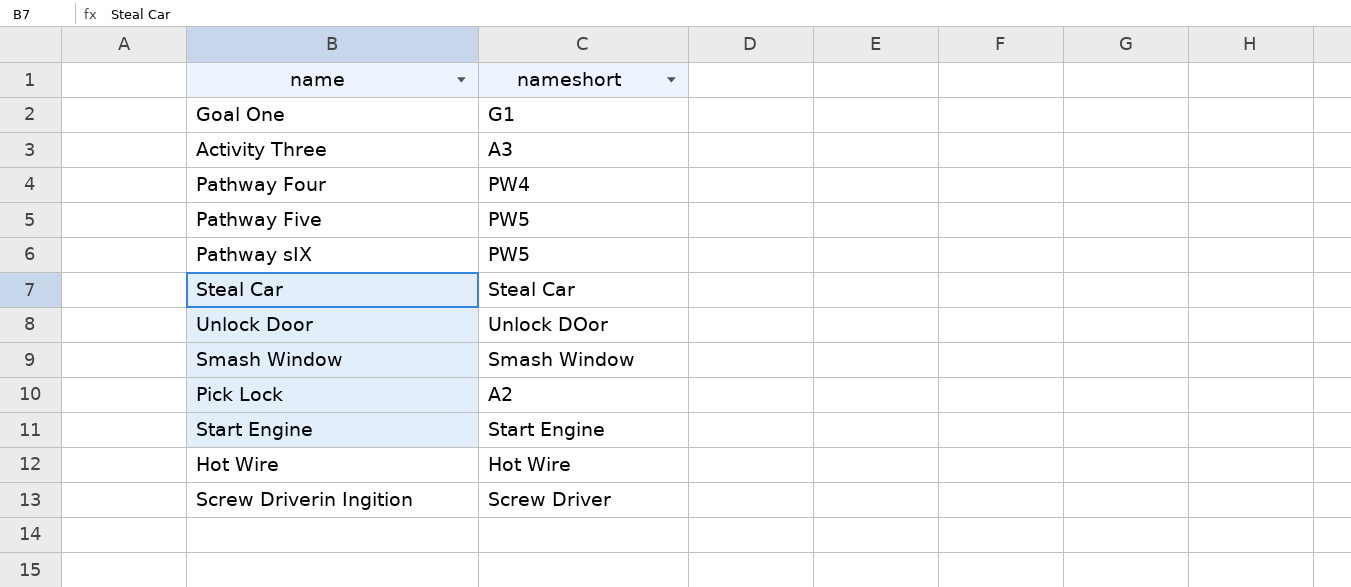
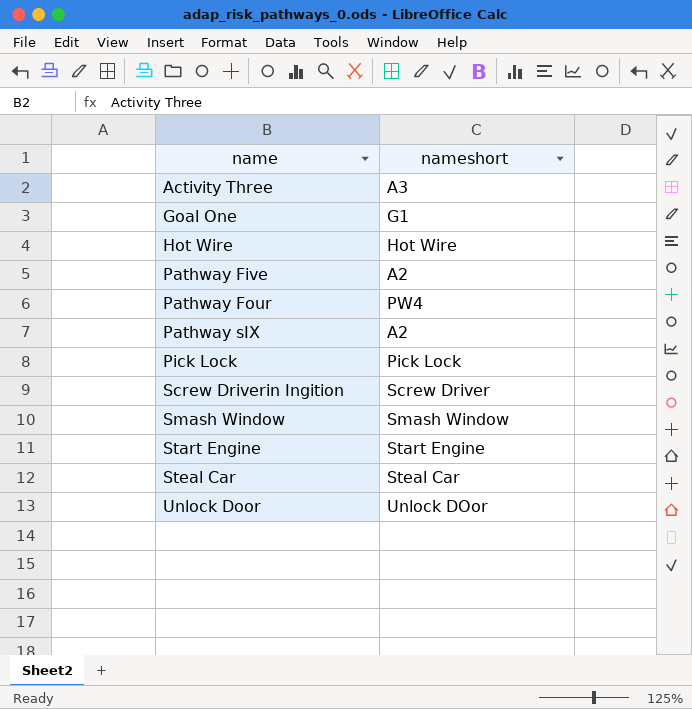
row order: none -> name ascending
Pathway Five | nameshort: PW5 -> A2
Pathway sIX | nameshort: PW5 -> A2
Pick Lock | nameshort: A2 -> Pick Lock

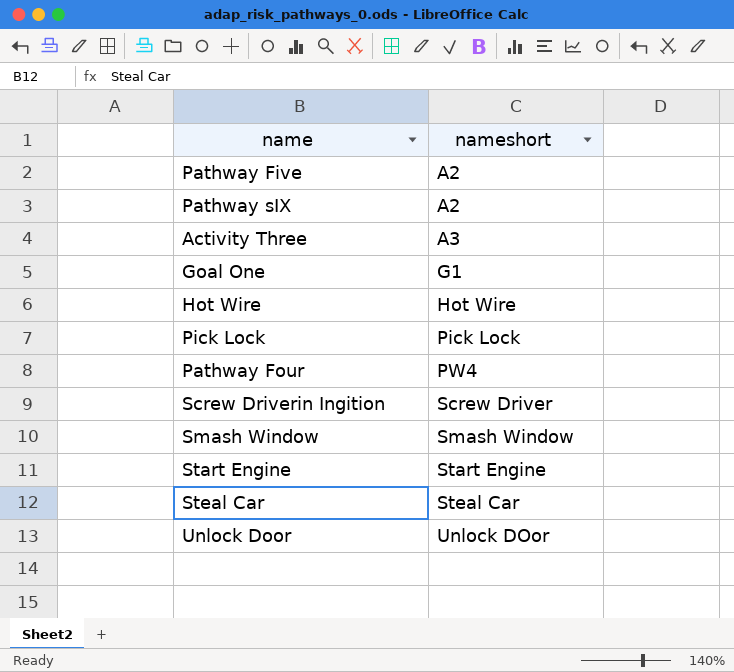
row order: name ascending -> nameshort ascending

